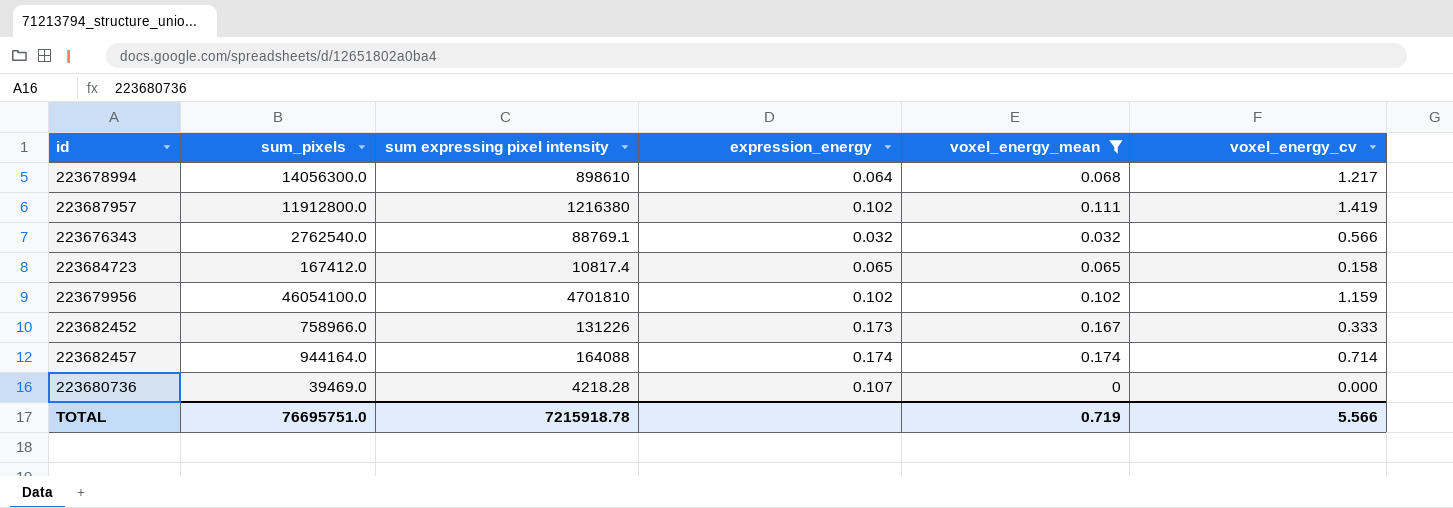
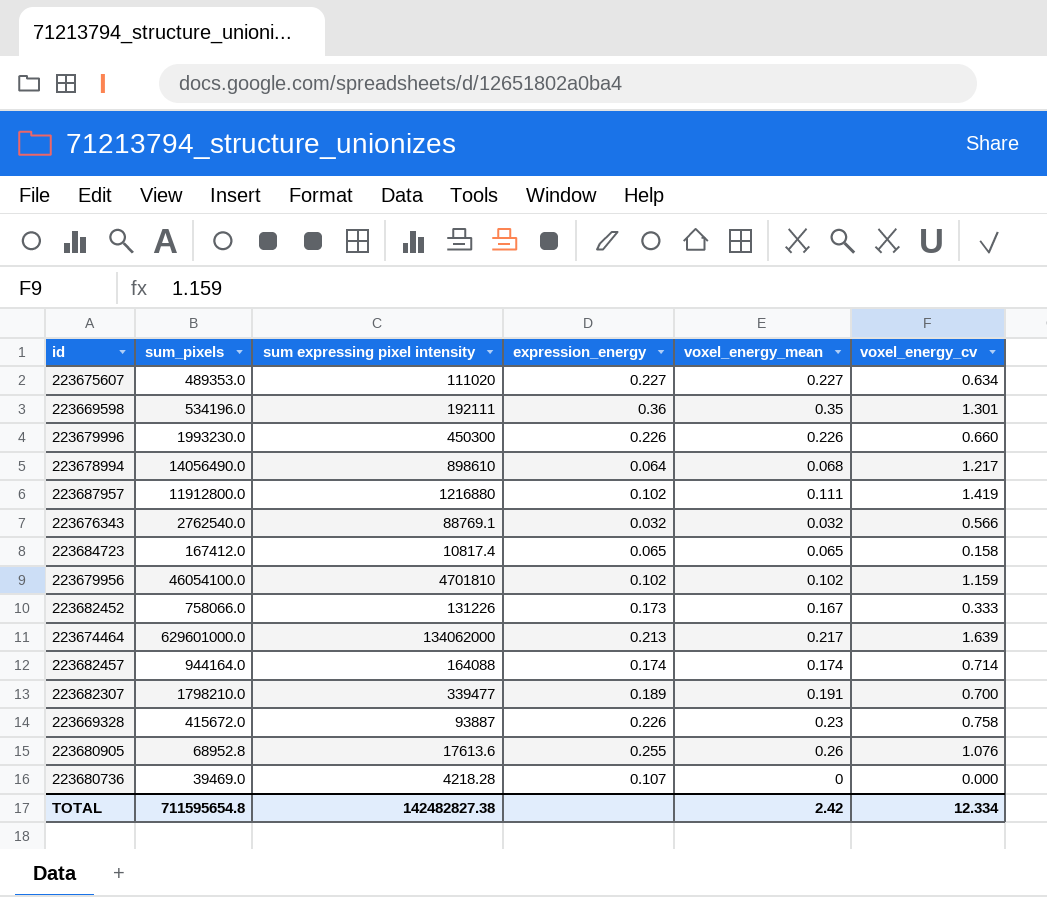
filter: voxel_energy_mean <= 0.174 -> none
223678994 | sum_pixels: 14056300.0 -> 14056490.0
223687957 | sum expressing pixel intensity: 1216380 -> 1216880
223682452 | sum_pixels: 758966.0 -> 758066.0
TOTAL | sum_pixels: 76695751.0 -> 711595654.8
TOTAL | sum expressing pixel intensity: 7215918.78 -> 142482827.38
TOTAL | voxel_energy_mean: 0.719 -> 2.42
TOTAL | voxel_energy_cv: 5.566 -> 12.334

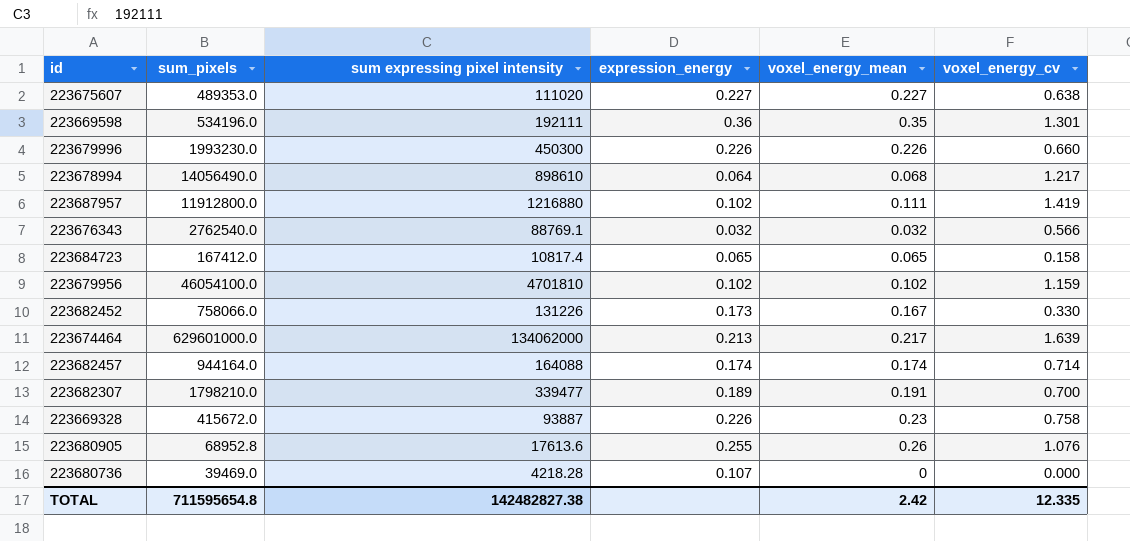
223675607 | voxel_energy_cv: 0.634 -> 0.638
223682452 | voxel_energy_cv: 0.333 -> 0.330
TOTAL | voxel_energy_cv: 12.334 -> 12.335

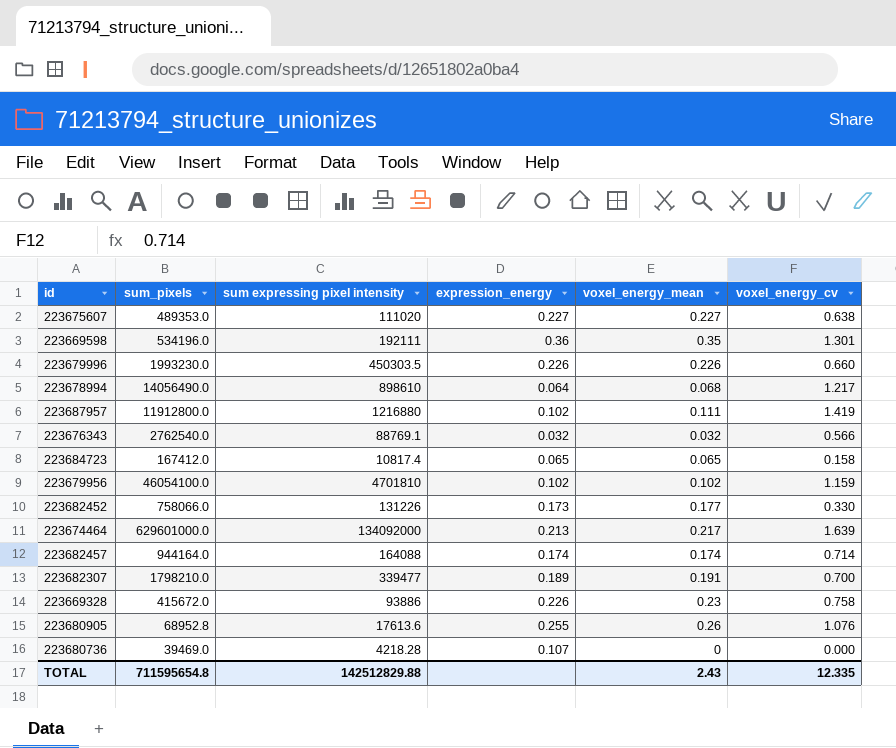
223679996 | sum expressing pixel intensity: 450300 -> 450303.5
223682452 | voxel_energy_mean: 0.167 -> 0.177
223674464 | sum expressing pixel intensity: 134062000 -> 134092000
223669328 | sum expressing pixel intensity: 93887 -> 93886
TOTAL | sum expressing pixel intensity: 142482827.38 -> 142512829.88
TOTAL | voxel_energy_mean: 2.42 -> 2.43

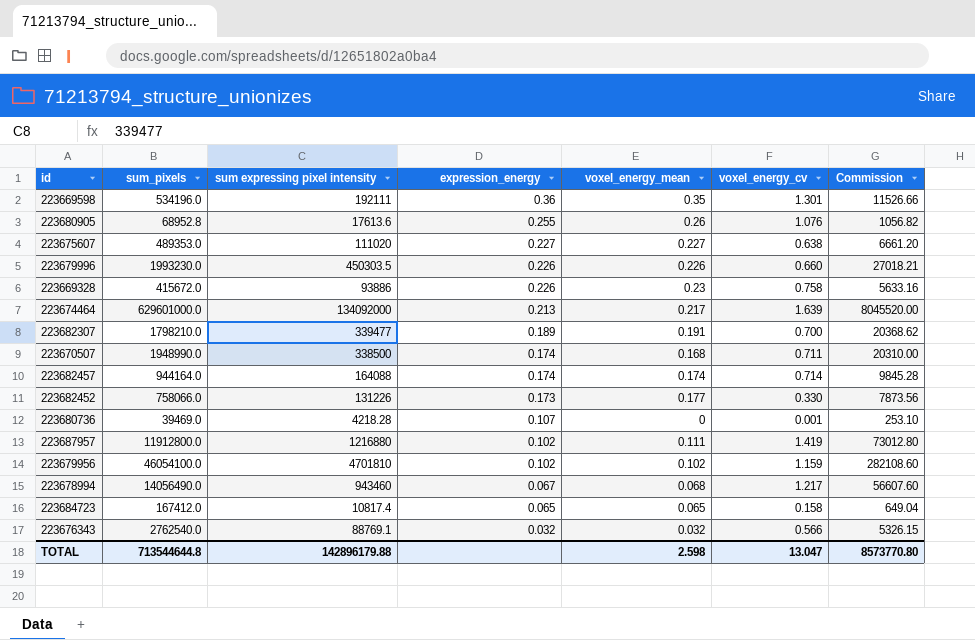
row order: none -> expression_energy descending
column Commission | formula: none -> [sum expressing pixel intensity] * 0.06
row 223670507: none -> 1948990.0 | 338500 | 0.174 | 0.168 | 0.711 | 20310.00
223680736 | voxel_energy_cv: 0.000 -> 0.001
223678994 | sum expressing pixel intensity: 898610 -> 943460
223678994 | expression_energy: 0.064 -> 0.067
TOTAL | sum_pixels: 711595654.8 -> 713544644.8
TOTAL | sum expressing pixel intensity: 142512829.88 -> 142896179.88
TOTAL | voxel_energy_mean: 2.43 -> 2.598
TOTAL | voxel_energy_cv: 12.335 -> 13.047

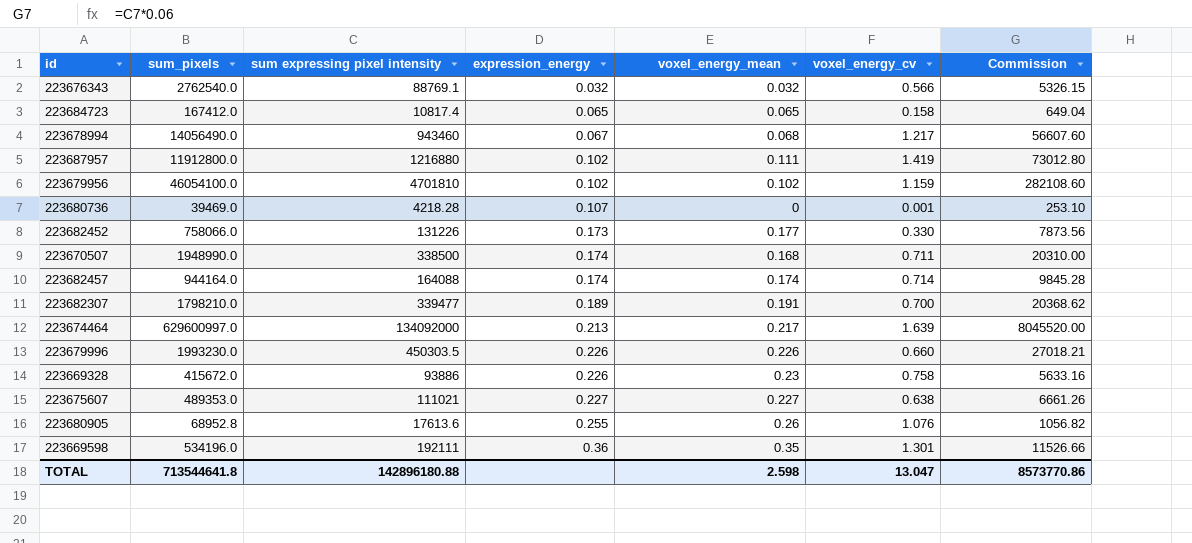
row order: expression_energy descending -> expression_energy ascending
223674464 | sum_pixels: 629601000.0 -> 629600997.0
223675607 | sum expressing pixel intensity: 111020 -> 111021
223675607 | Commission: 6661.20 -> 6661.26
TOTAL | sum_pixels: 713544644.8 -> 713544641.8
TOTAL | sum expressing pixel intensity: 142896179.88 -> 142896180.88
TOTAL | Commission: 8573770.80 -> 8573770.86

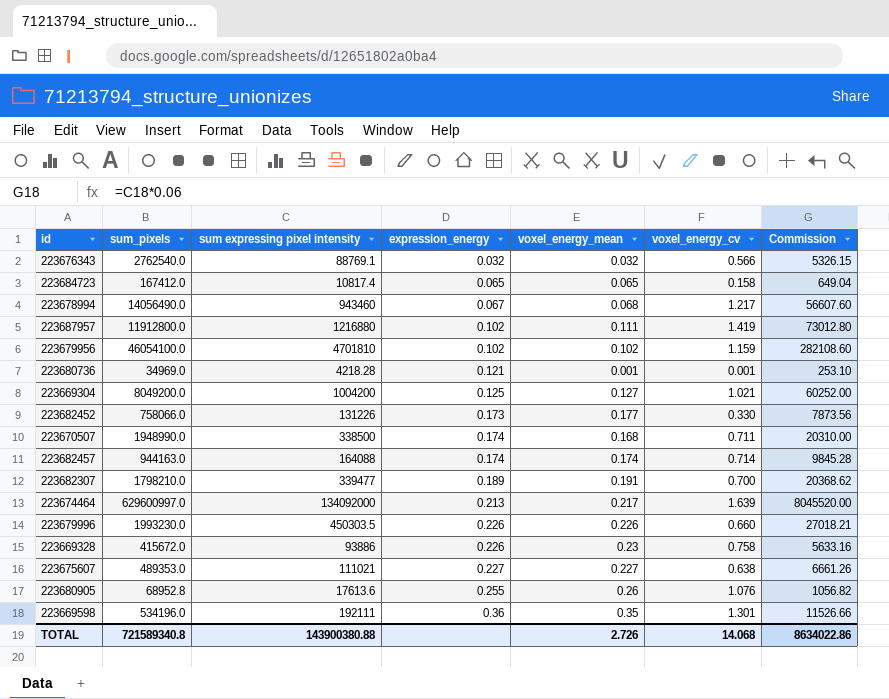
223680736 | sum_pixels: 39469.0 -> 34969.0
223680736 | expression_energy: 0.107 -> 0.121
223680736 | voxel_energy_mean: 0 -> 0.001
row 223669304: none -> 8049200.0 | 1004200 | 0.125 | 0.127 | 1.021 | 60252.00
223682457 | sum_pixels: 944164.0 -> 944163.0
TOTAL | sum_pixels: 713544641.8 -> 721589340.8
TOTAL | sum expressing pixel intensity: 142896180.88 -> 143900380.88
TOTAL | voxel_energy_mean: 2.598 -> 2.726
TOTAL | voxel_energy_cv: 13.047 -> 14.068
TOTAL | Commission: 8573770.86 -> 8634022.86

